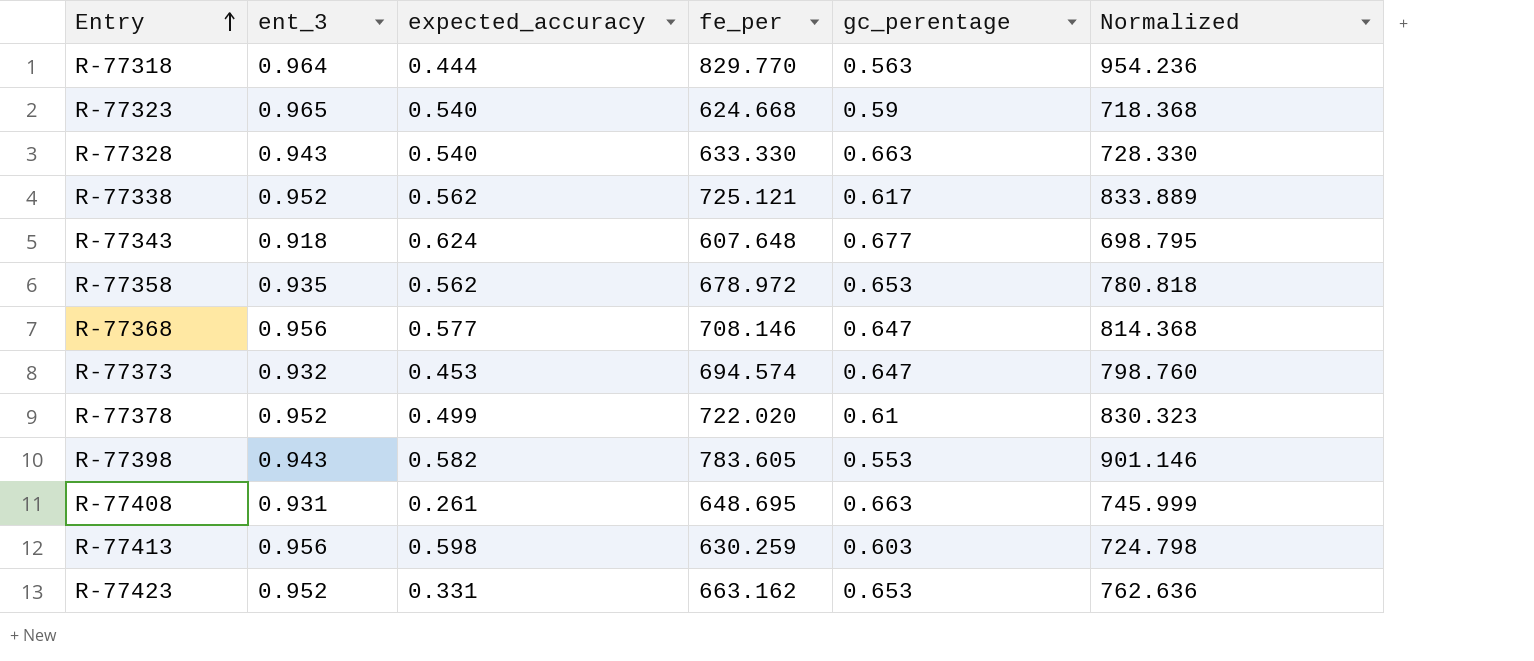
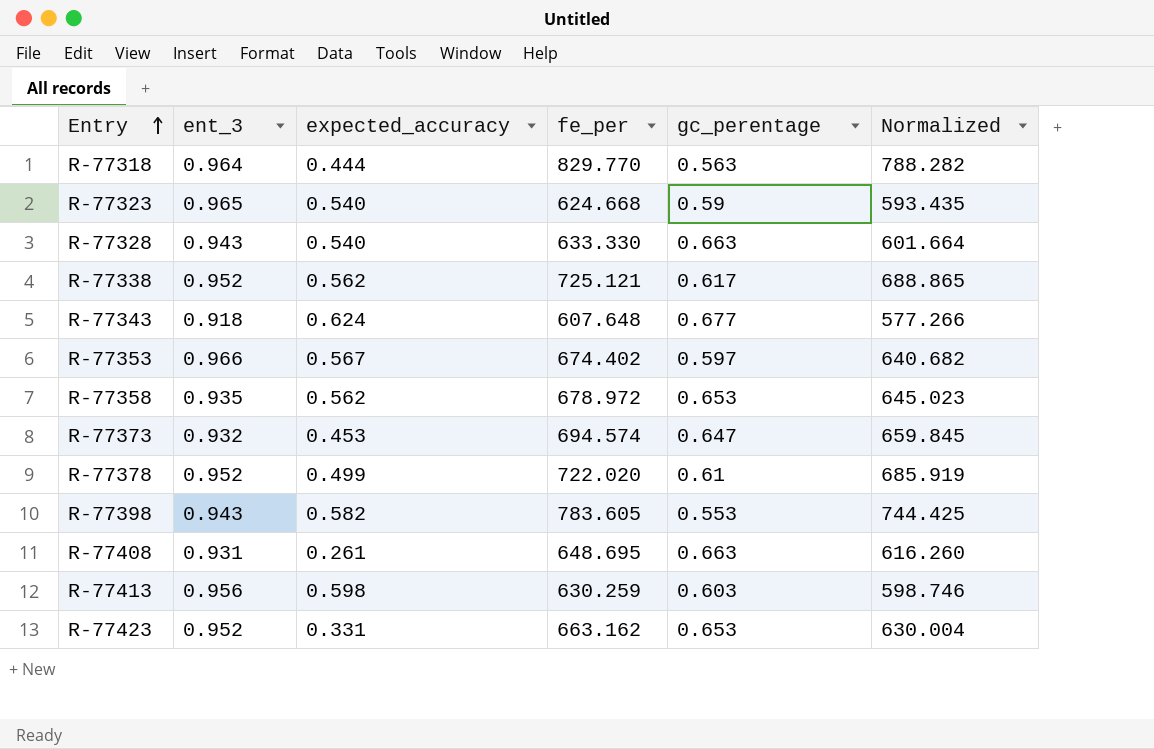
column Normalized | formula: [fe_per] * 1.15 -> [fe_per] * 0.95
row R-77368: 0.956 | 0.577 | 708.146 | 0.647 | 814.368 -> none
row R-77353: none -> 0.966 | 0.567 | 674.402 | 0.597 | 640.682

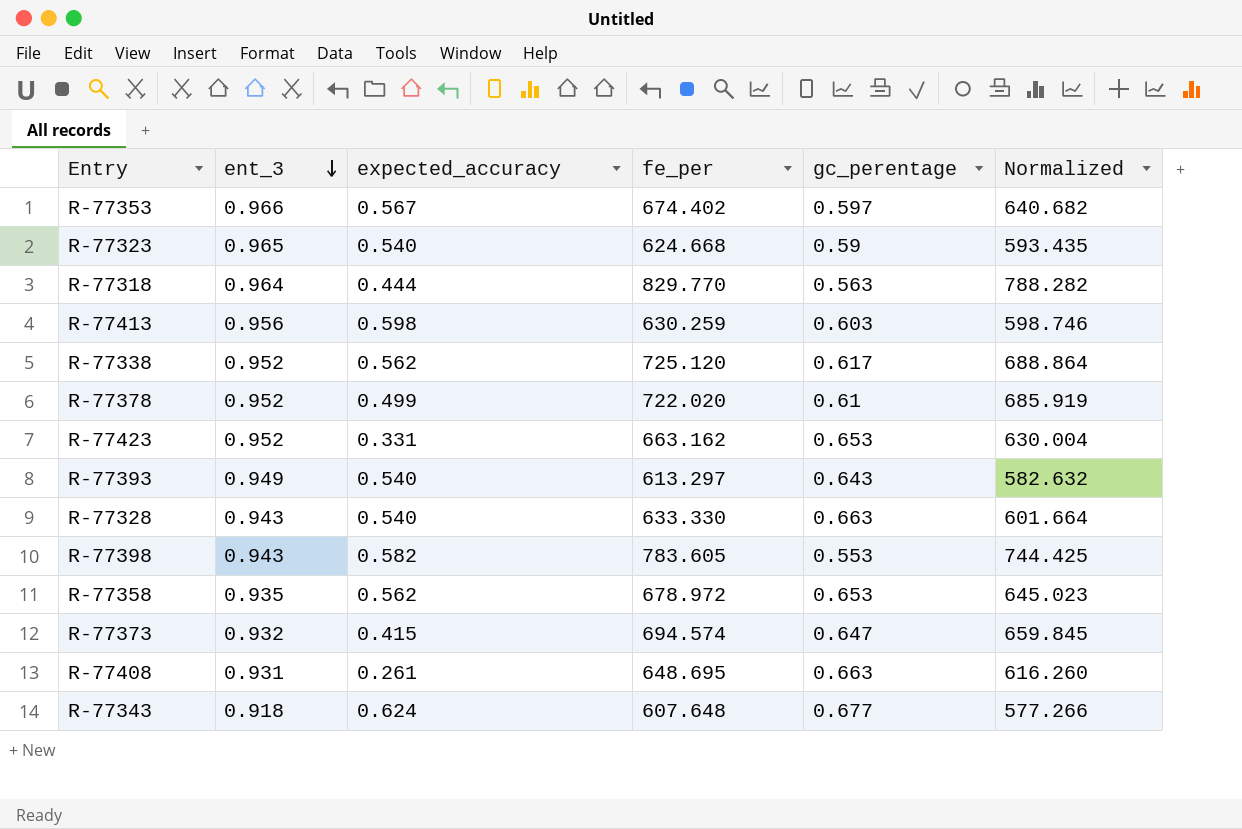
row order: Entry ascending -> ent_3 descending
R-77338 | fe_per: 725.121 -> 725.120
R-77338 | Normalized: 688.865 -> 688.864
row R-77393: none -> 0.949 | 0.540 | 613.297 | 0.643 | 582.632
R-77373 | expected_accuracy: 0.453 -> 0.415

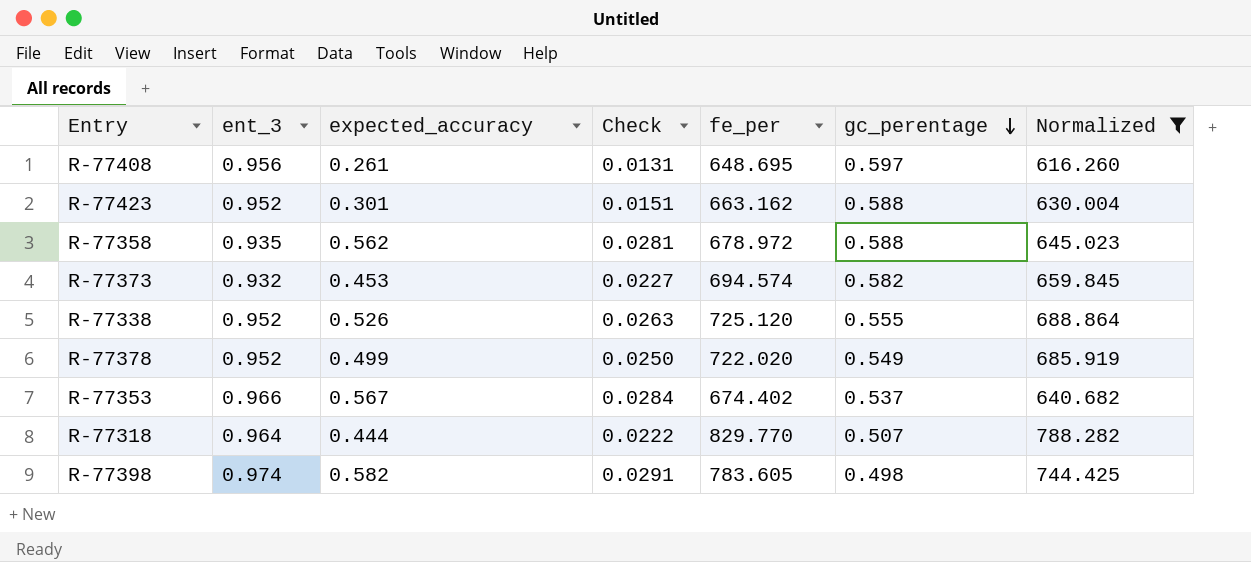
filter: none -> Normalized >= 616.260
row order: ent_3 descending -> gc_perentage descending
column Check | formula: none -> [expected_accuracy] * 0.05
R-77408 | ent_3: 0.931 -> 0.956
R-77408 | gc_perentage: 0.663 -> 0.597
R-77423 | expected_accuracy: 0.331 -> 0.301
R-77423 | gc_perentage: 0.653 -> 0.588
R-77358 | gc_perentage: 0.653 -> 0.588
R-77373 | expected_accuracy: 0.415 -> 0.453
R-77373 | gc_perentage: 0.647 -> 0.582
R-77338 | expected_accuracy: 0.562 -> 0.526
R-77338 | gc_perentage: 0.617 -> 0.555
R-77378 | gc_perentage: 0.61 -> 0.549
R-77353 | gc_perentage: 0.597 -> 0.537
R-77318 | gc_perentage: 0.563 -> 0.507
R-77398 | ent_3: 0.943 -> 0.974
R-77398 | gc_perentage: 0.553 -> 0.498

